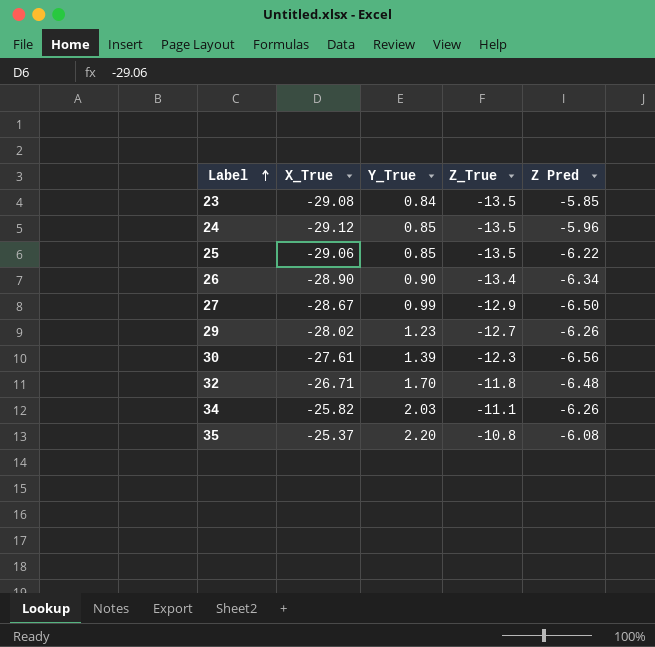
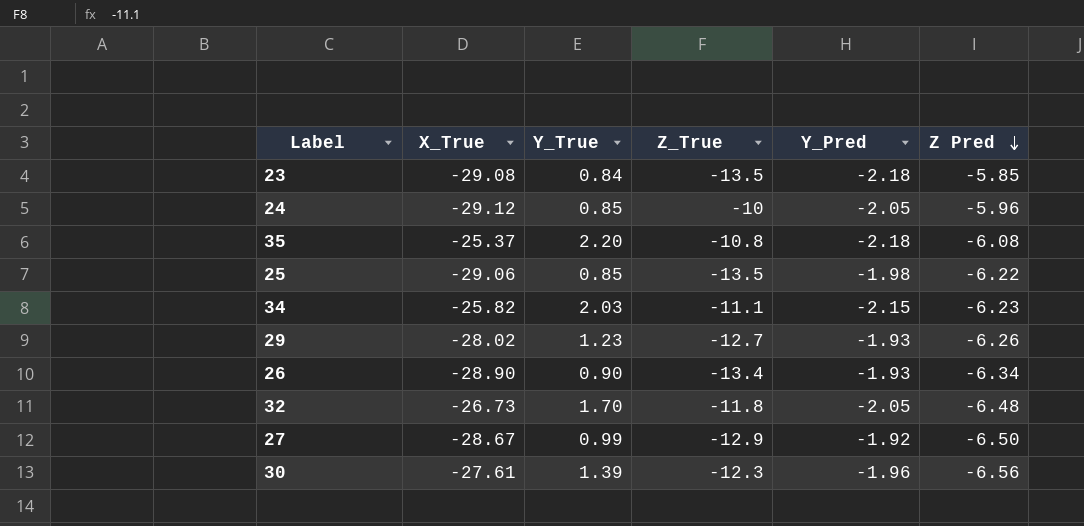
row order: Label ascending -> Z Pred descending
column Y_Pred | position: none -> 5
24 | Z_True: -13.5 -> -10
34 | Z Pred: -6.26 -> -6.23
32 | X_True: -26.71 -> -26.73

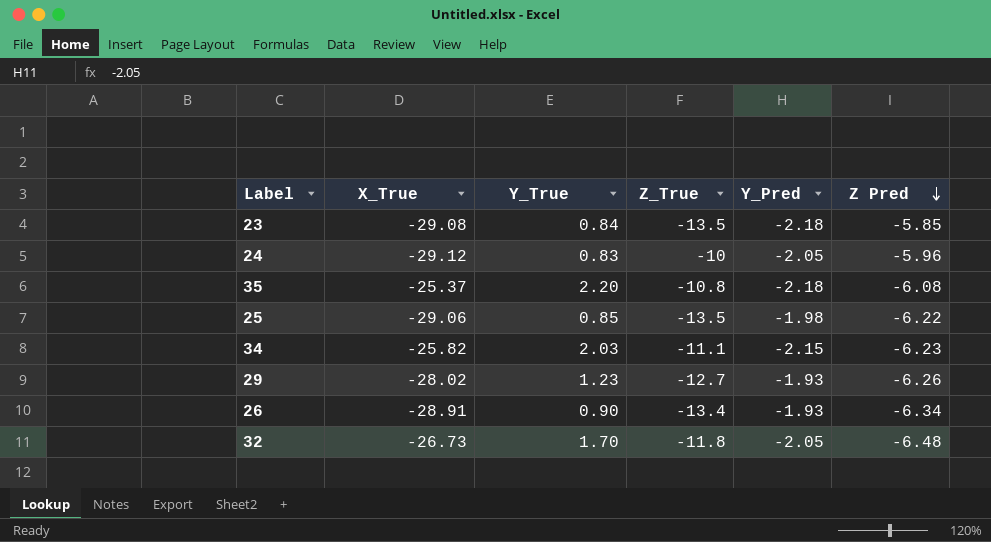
row 27: -28.67 | 0.99 | -12.9 | -1.92 | -6.50 -> none
row 30: -27.61 | 1.39 | -12.3 | -1.96 | -6.56 -> none
24 | Y_True: 0.85 -> 0.83
26 | X_True: -28.90 -> -28.91

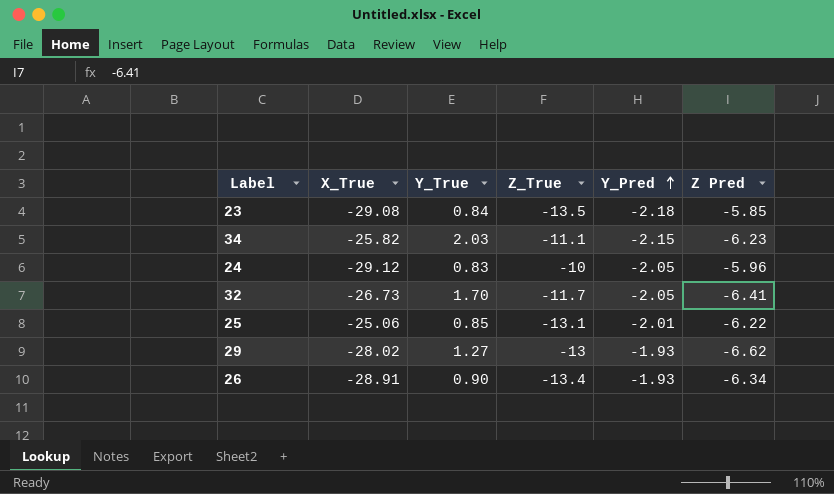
row order: Z Pred descending -> Y_Pred ascending
row 35: -25.37 | 2.20 | -10.8 | -2.18 | -6.08 -> none
32 | Z_True: -11.8 -> -11.7
32 | Z Pred: -6.48 -> -6.41
25 | X_True: -29.06 -> -25.06
25 | Z_True: -13.5 -> -13.1
25 | Y_Pred: -1.98 -> -2.01
29 | Y_True: 1.23 -> 1.27
29 | Z_True: -12.7 -> -13
29 | Z Pred: -6.26 -> -6.62

